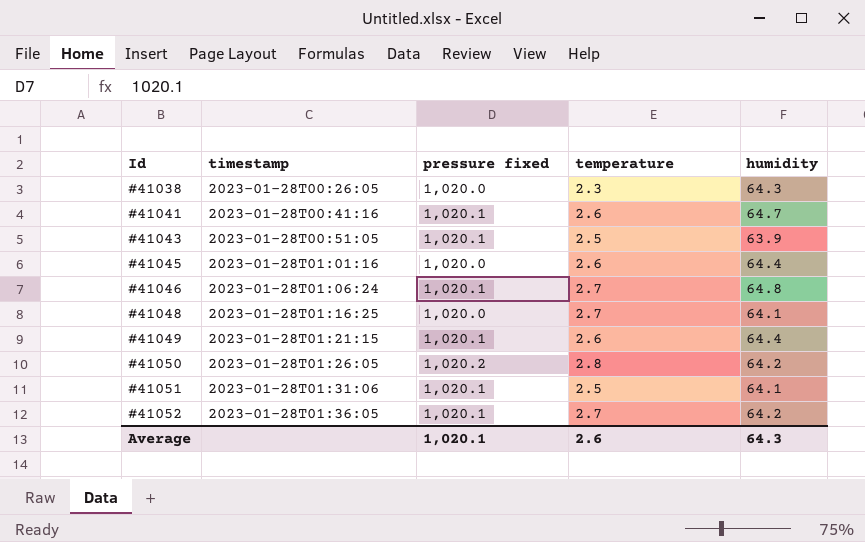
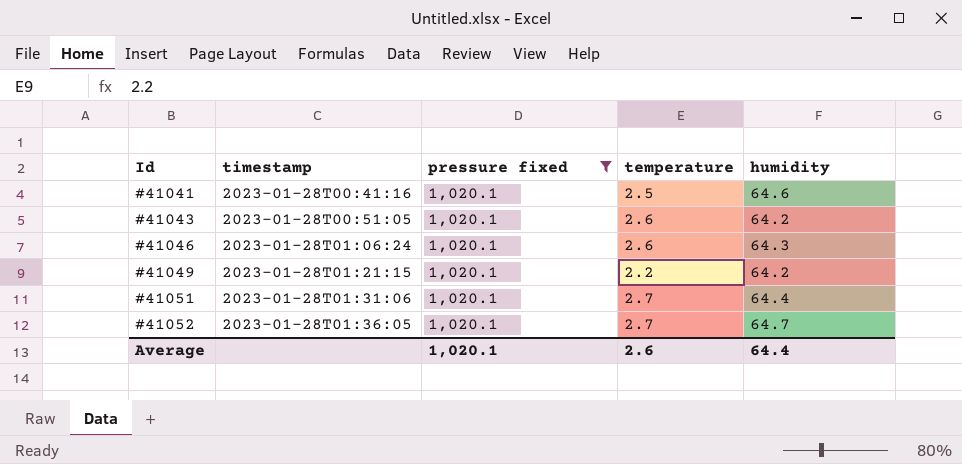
filter: none -> pressure fixed = 1,020.1
#41041 | temperature: 2.6 -> 2.5
#41041 | humidity: 64.7 -> 64.6
#41043 | temperature: 2.5 -> 2.6
#41043 | humidity: 63.9 -> 64.2
#41046 | temperature: 2.7 -> 2.6
#41046 | humidity: 64.8 -> 64.3
#41049 | temperature: 2.6 -> 2.2
#41049 | humidity: 64.4 -> 64.2
#41051 | temperature: 2.5 -> 2.7
#41051 | humidity: 64.1 -> 64.4
#41052 | humidity: 64.2 -> 64.7
Average | humidity: 64.3 -> 64.4

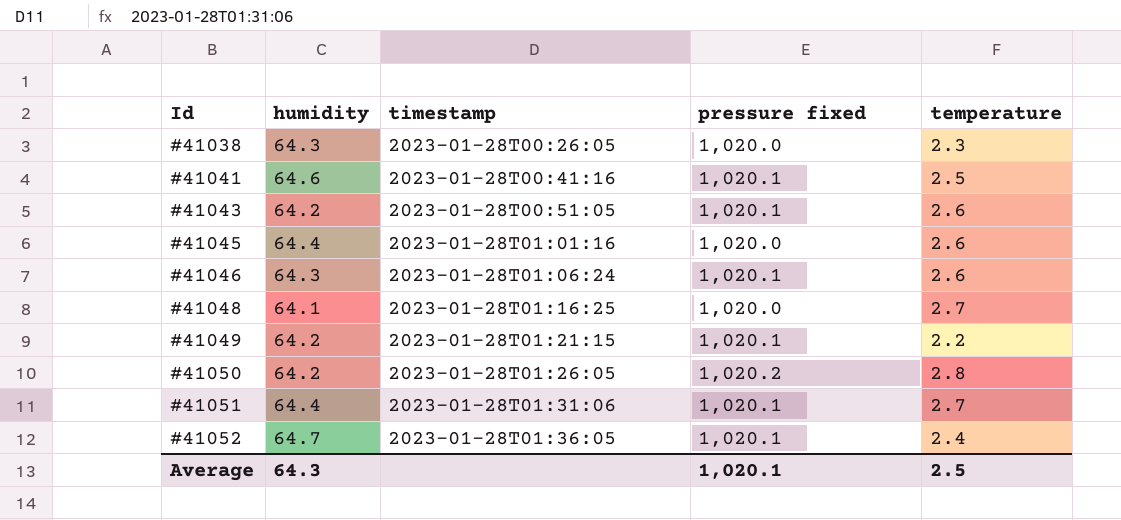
filter: pressure fixed = 1,020.1 -> none
column humidity | position: 5 -> 2
#41052 | temperature: 2.7 -> 2.4
Average | humidity: 64.4 -> 64.3
Average | temperature: 2.6 -> 2.5

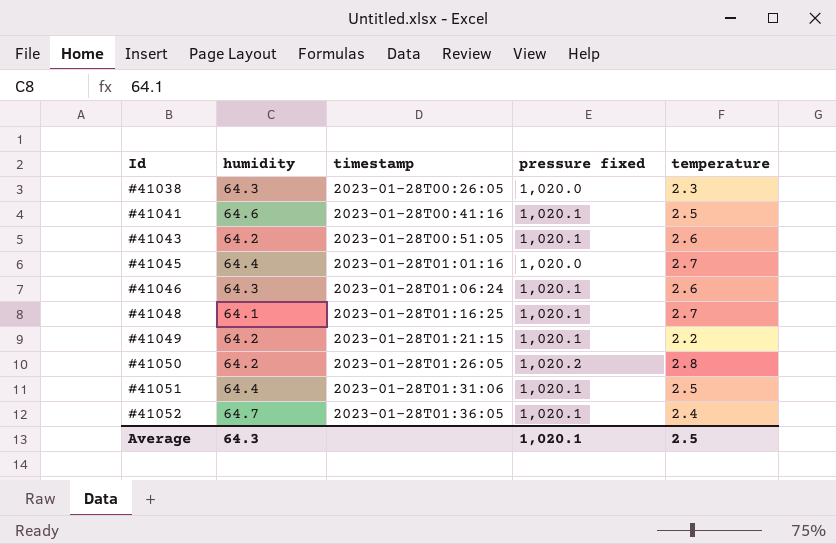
#41045 | temperature: 2.6 -> 2.7
#41048 | pressure fixed: 1,020.0 -> 1,020.1
#41051 | temperature: 2.7 -> 2.5

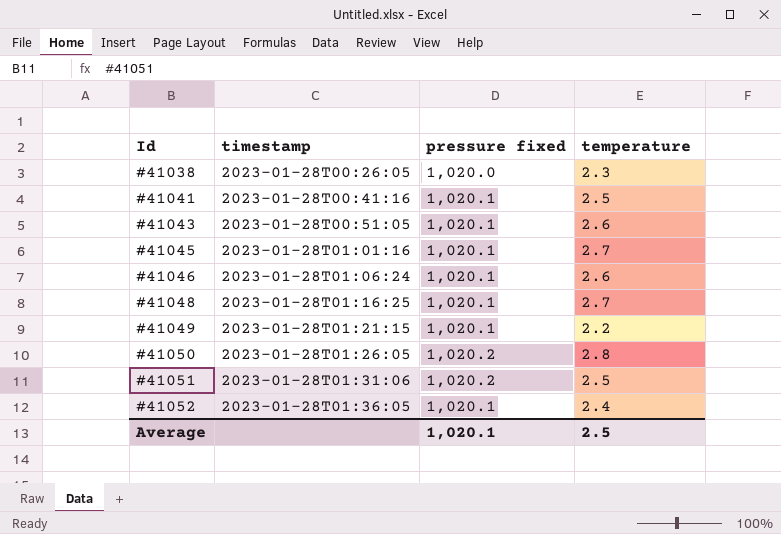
column humidity | position: 2 -> none
#41045 | pressure fixed: 1,020.0 -> 1,020.1
#41051 | pressure fixed: 1,020.1 -> 1,020.2

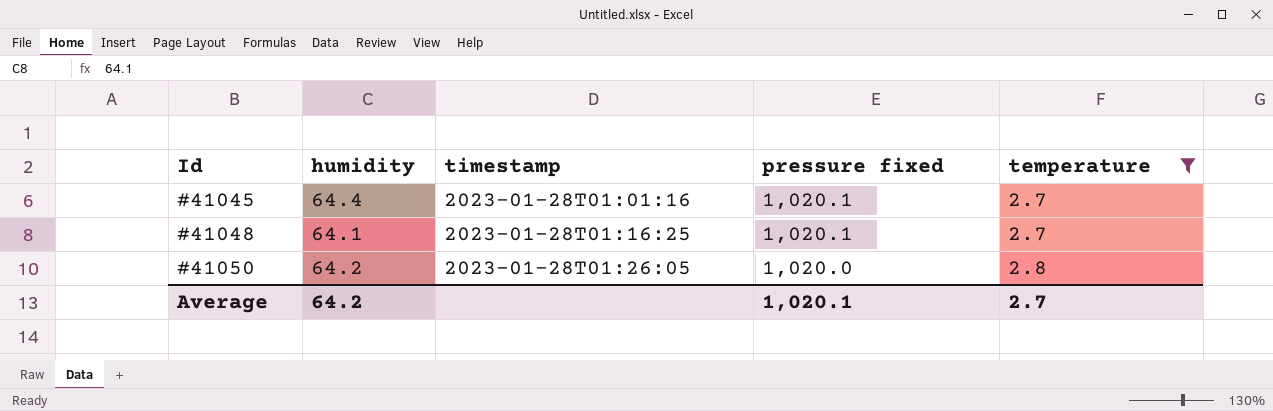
filter: none -> temperature >= 2.7
column humidity | position: none -> 2
#41050 | pressure fixed: 1,020.2 -> 1,020.0
Average | temperature: 2.5 -> 2.7

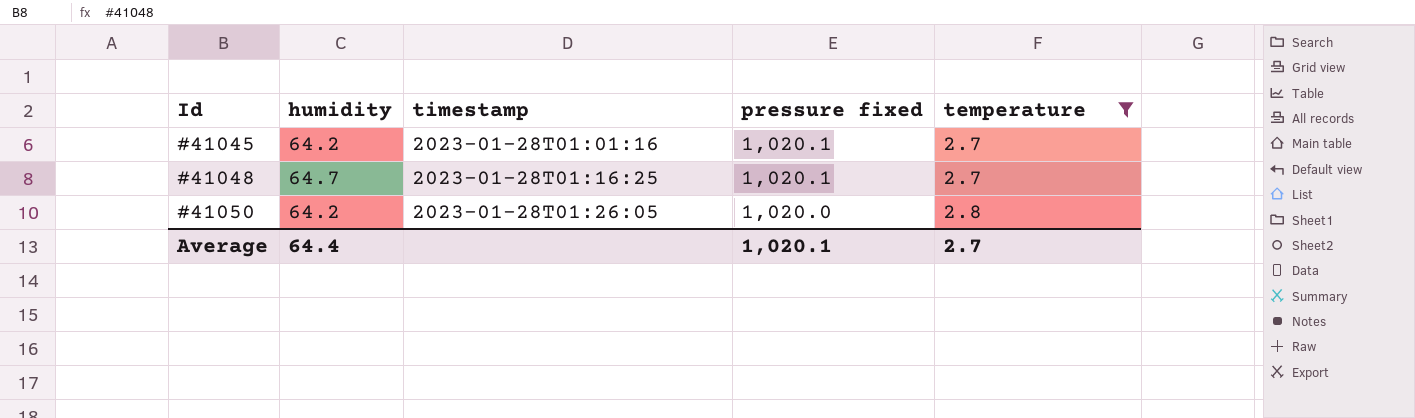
#41045 | humidity: 64.4 -> 64.2
#41048 | humidity: 64.1 -> 64.7
Average | humidity: 64.2 -> 64.4

